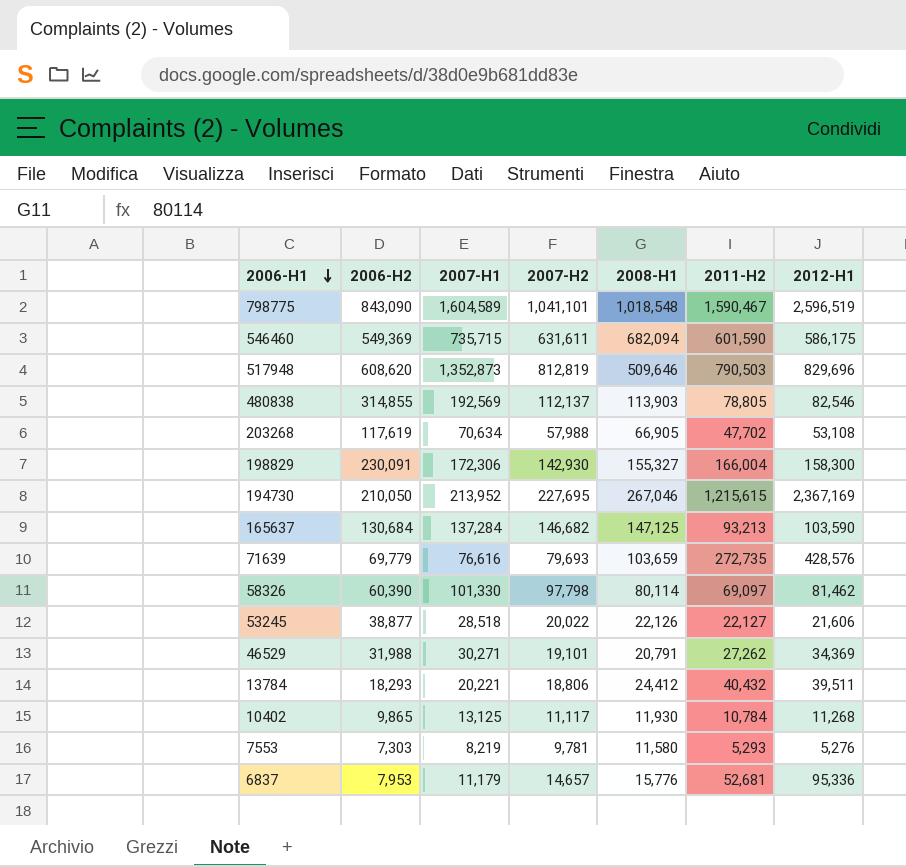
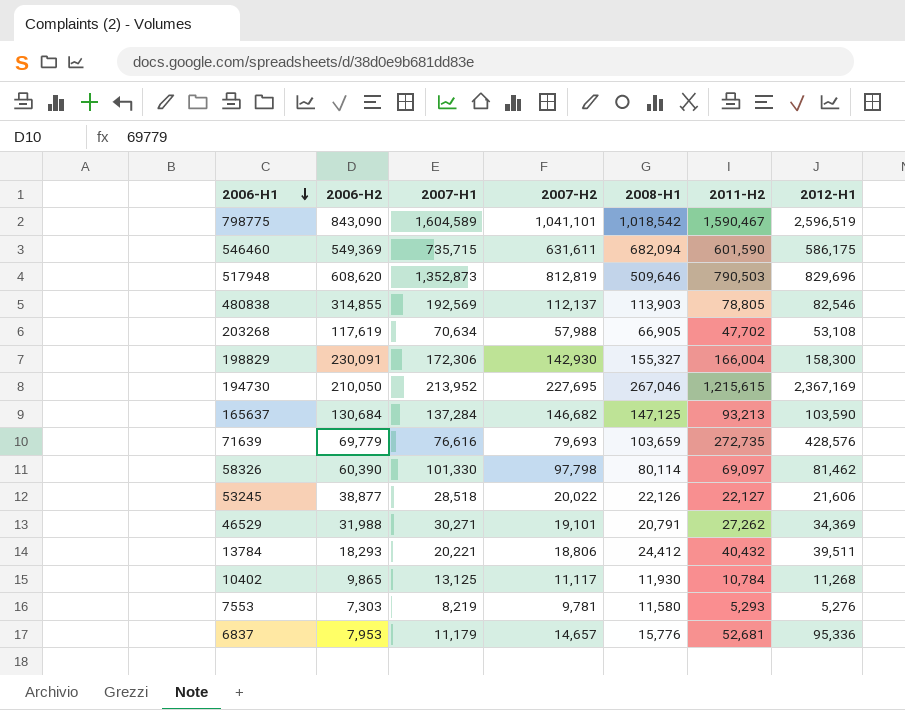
798775 | 2008-H1: 1,018,548 -> 1,018,542

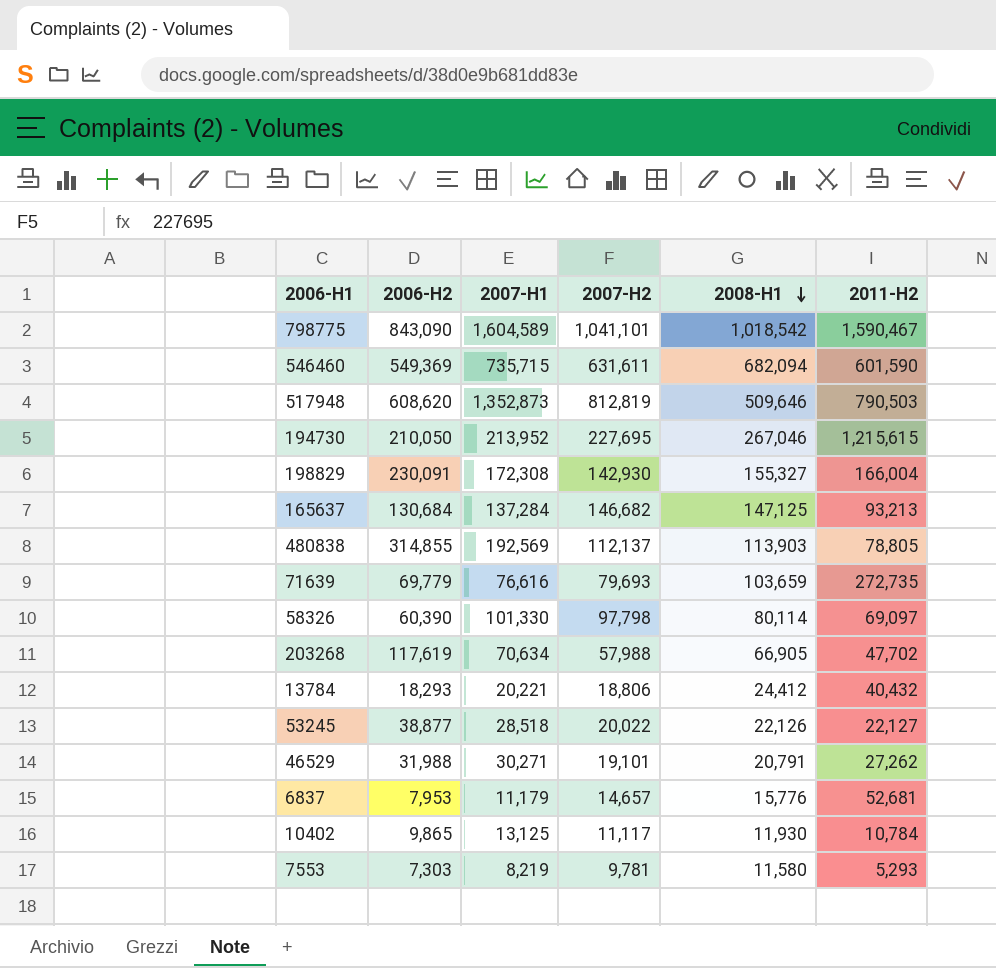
row order: 2006-H1 descending -> 2008-H1 descending
column 2012-H1 | position: 7 -> none
198829 | 2007-H1: 172,306 -> 172,308

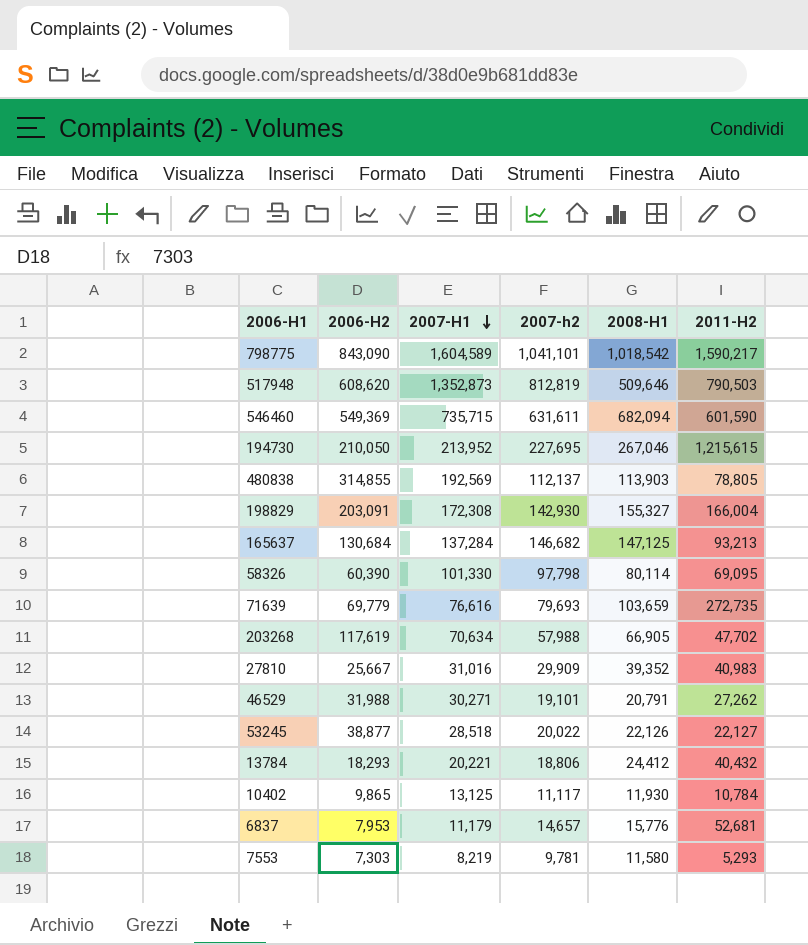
row order: 2008-H1 descending -> 2007-H1 descending
column name: 2007-H2 -> 2007-h2
798775 | 2011-H2: 1,590,467 -> 1,590,217
198829 | 2006-H2: 230,091 -> 203,091
58326 | 2011-H2: 69,097 -> 69,095
row 27810: none -> 25,667 | 31,016 | 29,909 | 39,352 | 40,983

